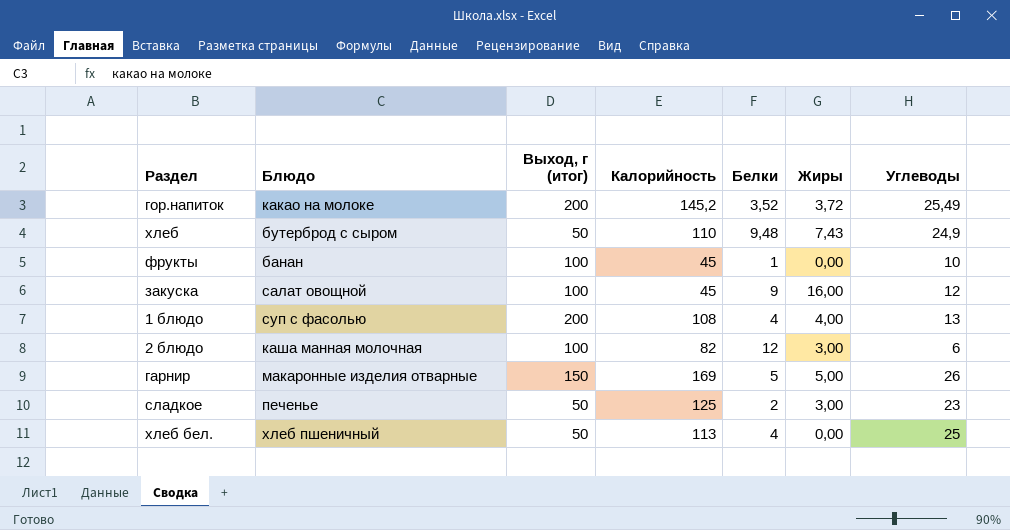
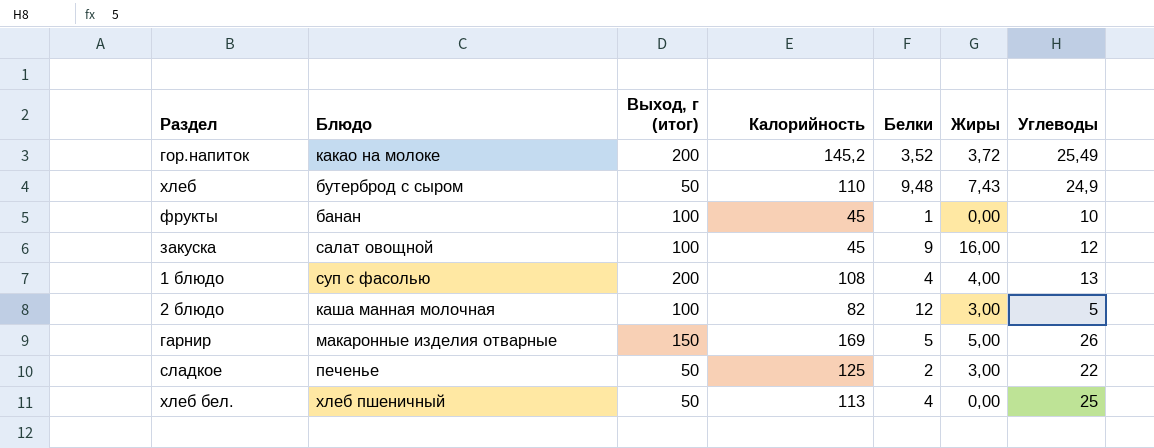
2 блюдо | Углеводы: 6 -> 5
сладкое | Углеводы: 23 -> 22

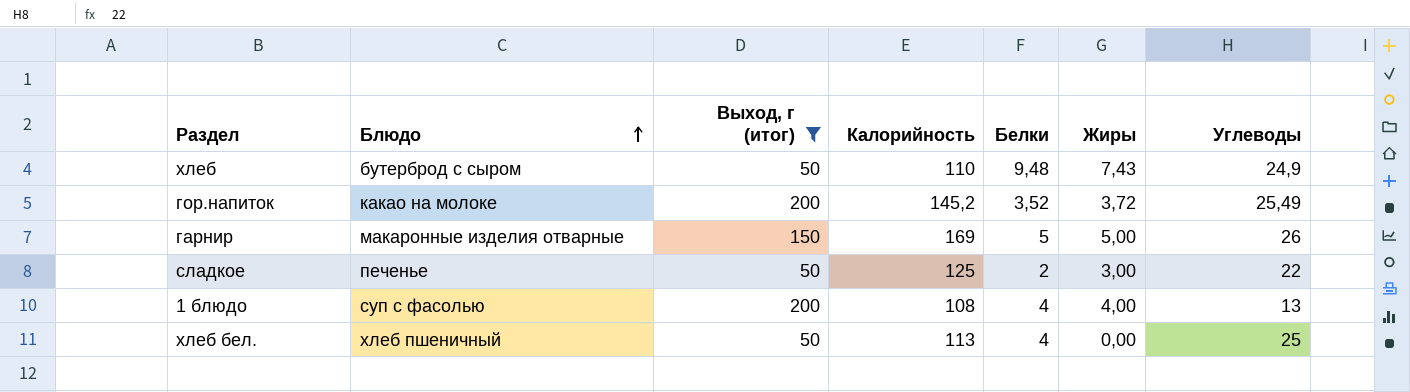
filter: none -> Выход, г (итог) != 100
row order: none -> Блюдо ascending

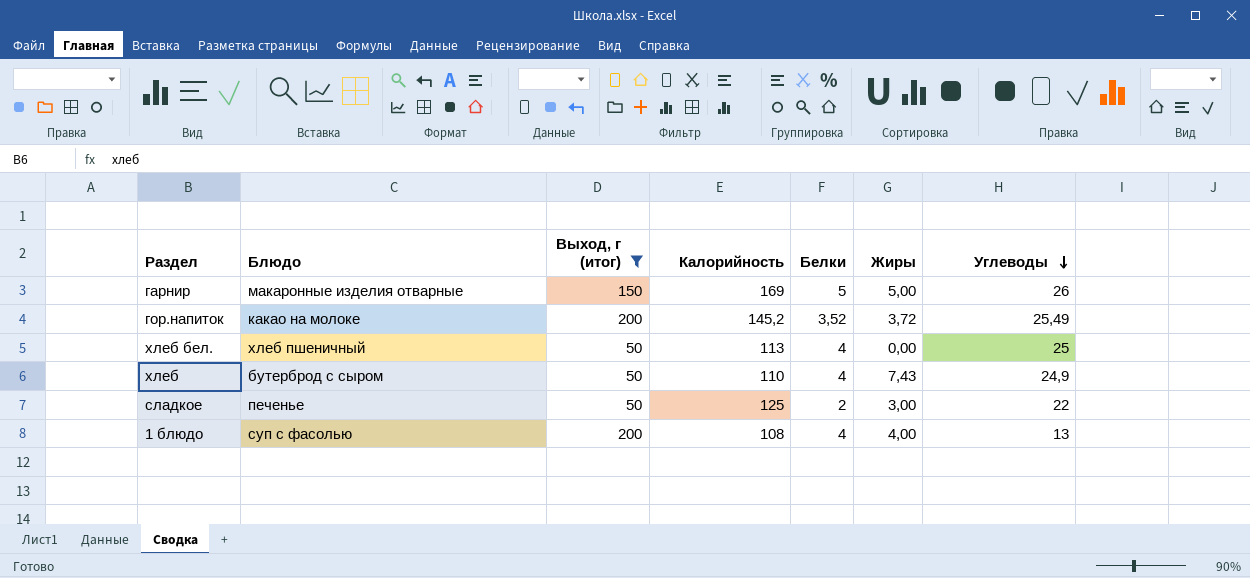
row order: Блюдо ascending -> Углеводы descending
хлеб | Белки: 9,48 -> 4

